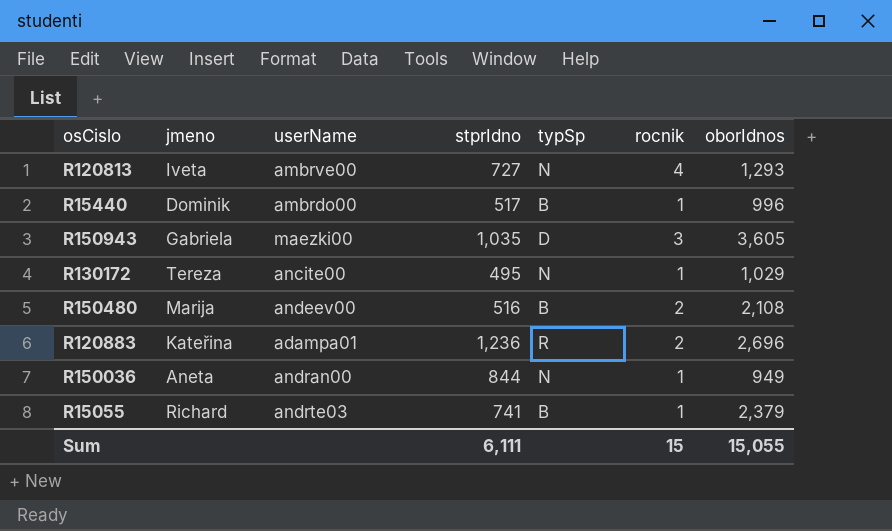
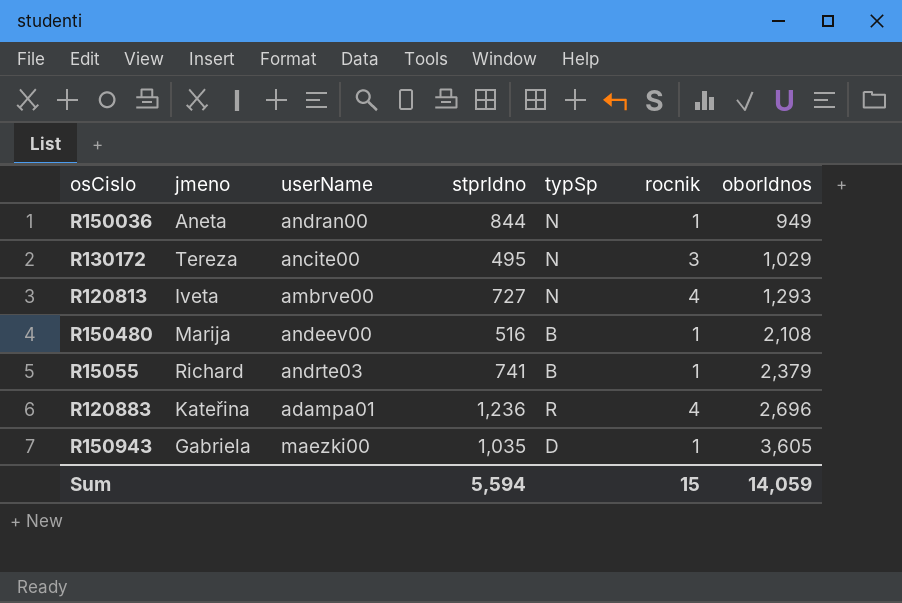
row order: none -> oborIdnos ascending
row R15440: Dominik | ambrdo00 | 517 | B | 1 | 996 -> none
R130172 | rocnik: 1 -> 3
R150480 | rocnik: 2 -> 1
R120883 | rocnik: 2 -> 4
R150943 | rocnik: 3 -> 1
Sum | stprIdno: 6,111 -> 5,594
Sum | oborIdnos: 15,055 -> 14,059

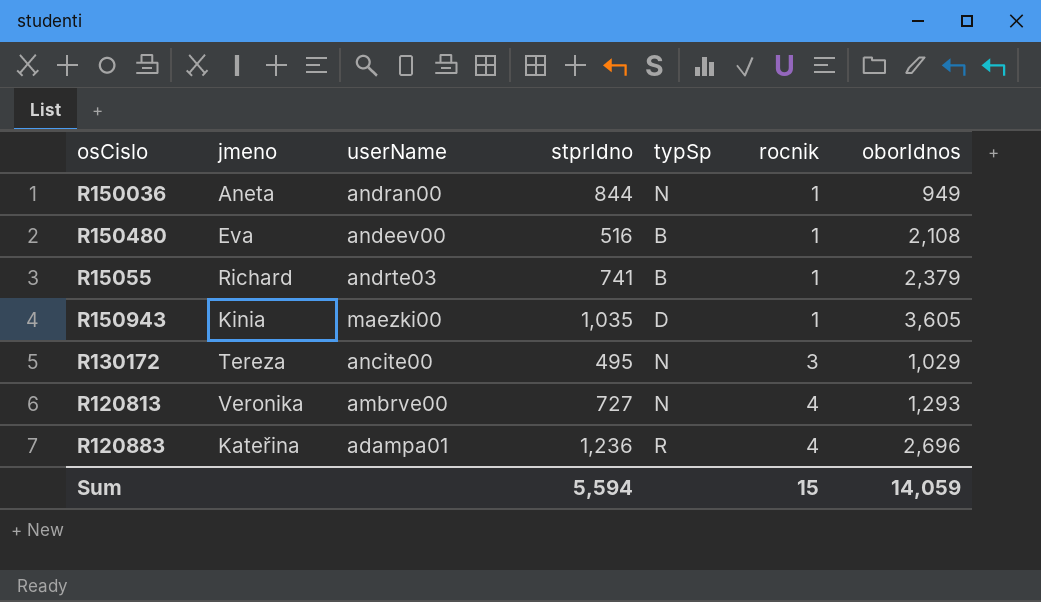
row order: oborIdnos ascending -> rocnik ascending
R150480 | jmeno: Marija -> Eva
R150943 | jmeno: Gabriela -> Kinia
R120813 | jmeno: Iveta -> Veronika

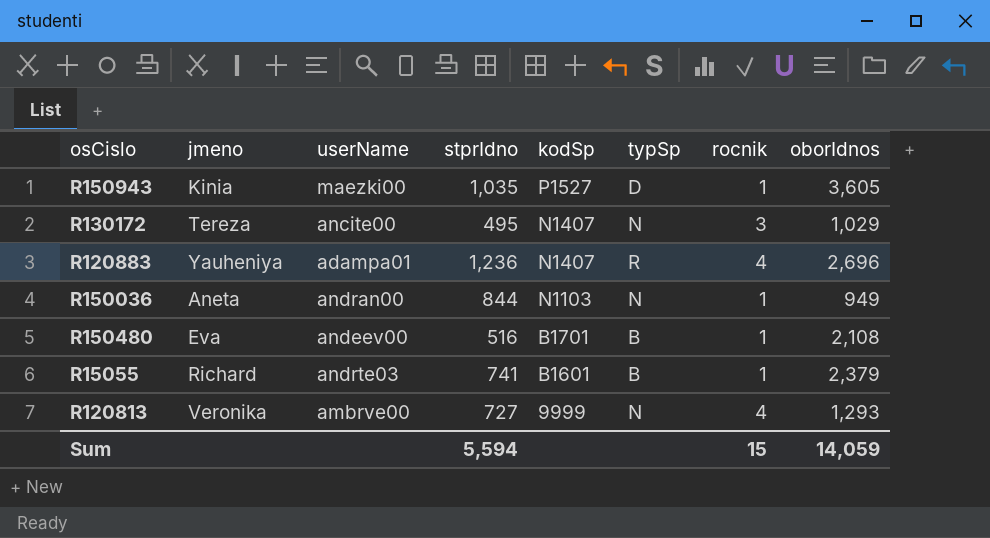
row order: rocnik ascending -> kodSp descending
column kodSp | position: none -> 5
R120883 | jmeno: Kateřina -> Yauheniya

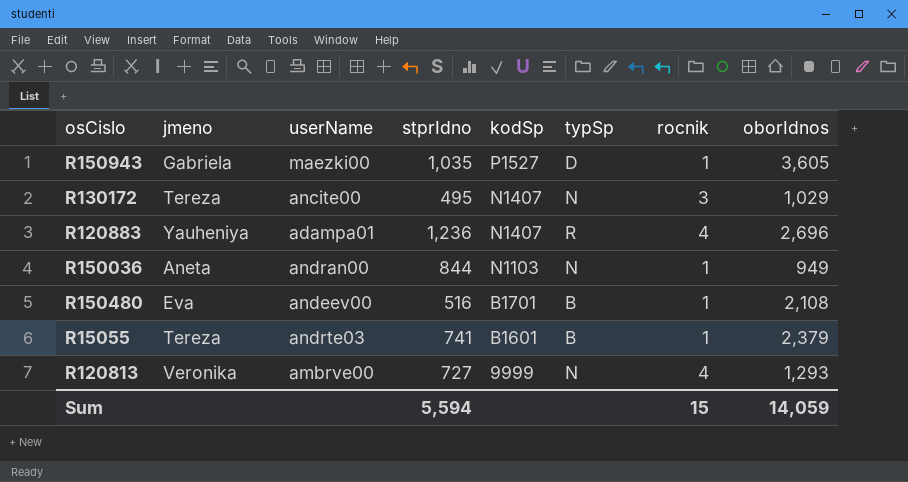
R150943 | jmeno: Kinia -> Gabriela
R15055 | jmeno: Richard -> Tereza

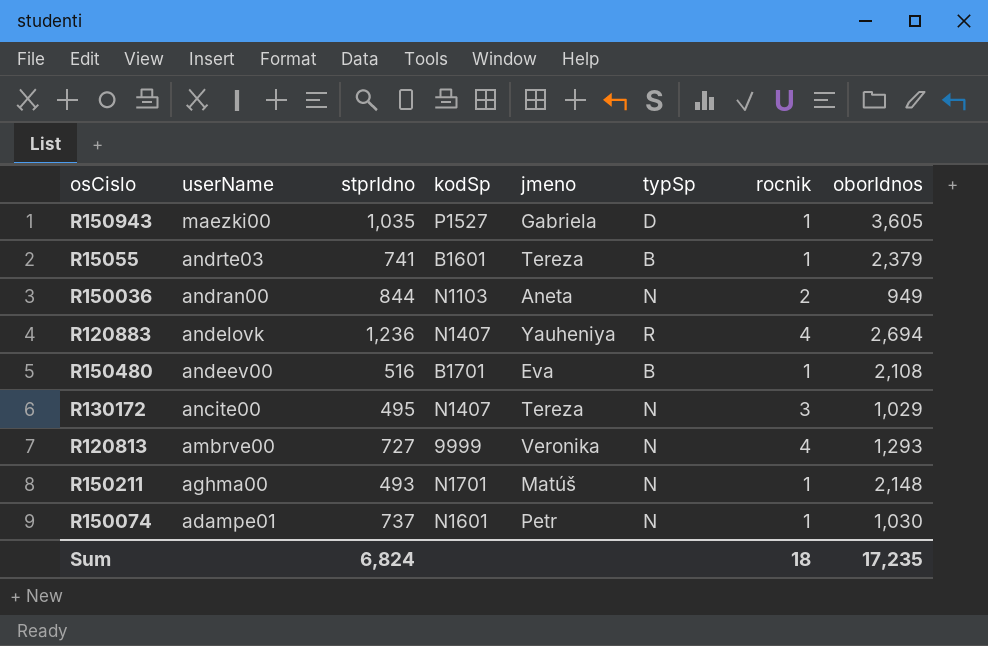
row order: kodSp descending -> userName descending
column jmeno | position: 2 -> 5
R150036 | rocnik: 1 -> 2
R120883 | userName: adampa01 -> andelovk
R120883 | oborIdnos: 2,696 -> 2,694
row R150211: none -> aghma00 | 493 | N1701 | Matúš | N | 1 | 2,148
row R150074: none -> adampe01 | 737 | N1601 | Petr | N | 1 | 1,030
Sum | stprIdno: 5,594 -> 6,824
Sum | rocnik: 15 -> 18
Sum | oborIdnos: 14,059 -> 17,235

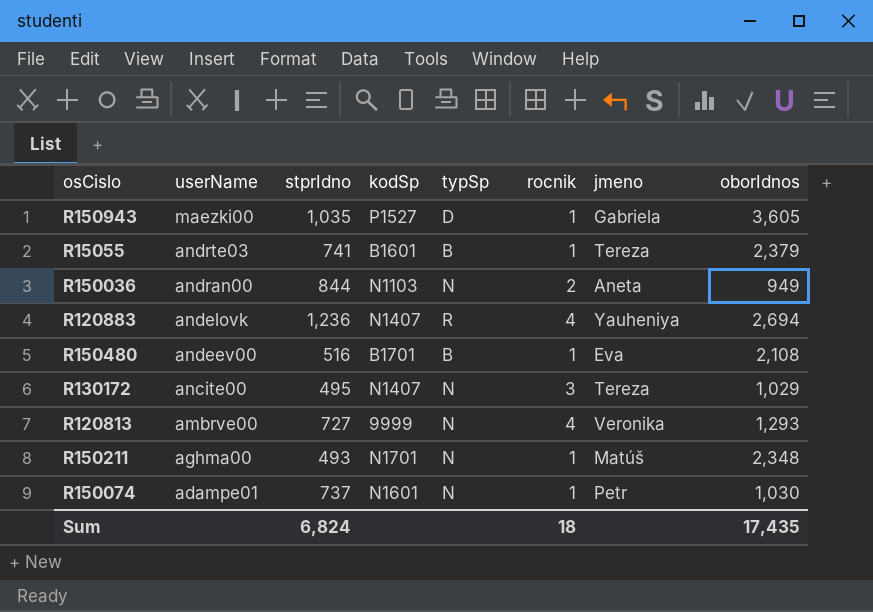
column jmeno | position: 5 -> 7
R150211 | oborIdnos: 2,148 -> 2,348
Sum | oborIdnos: 17,235 -> 17,435

